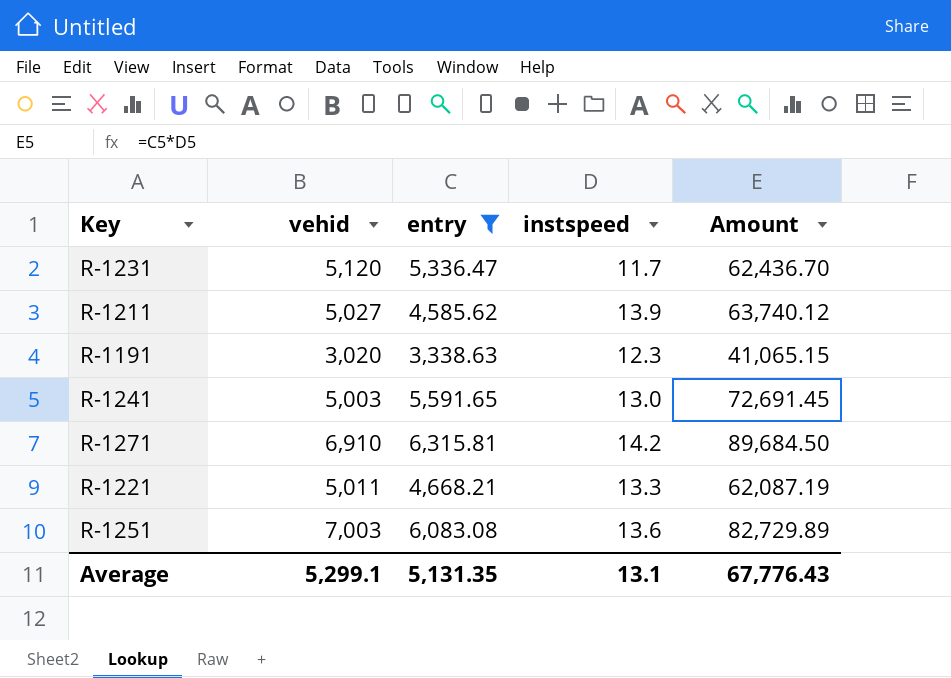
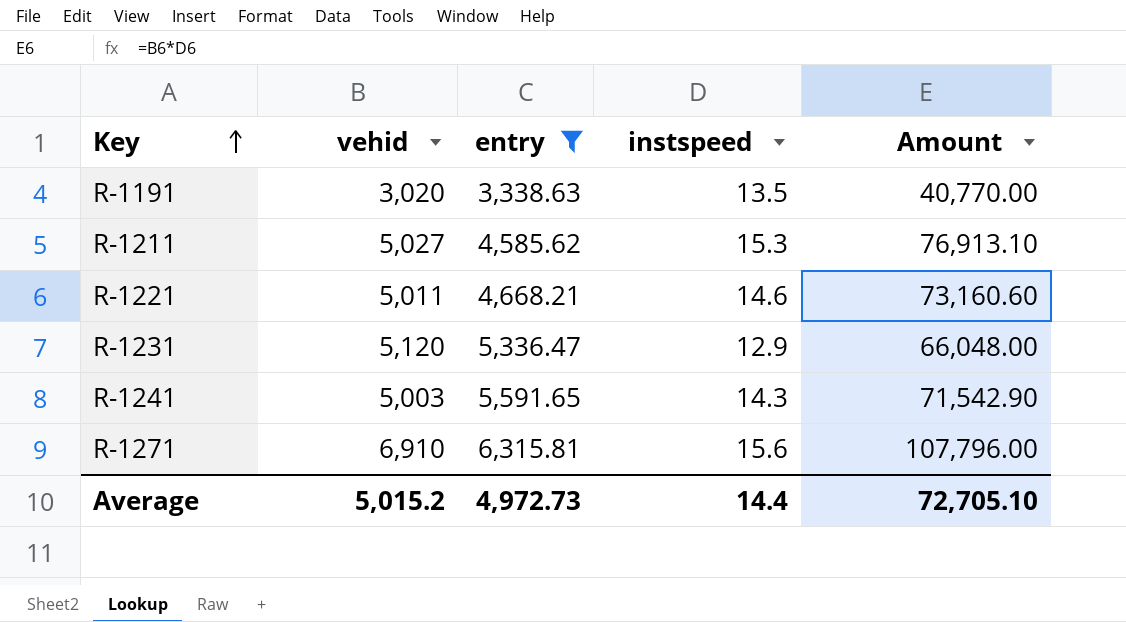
row order: none -> Key ascending
column Amount | formula: [entry] * [instspeed] -> [vehid] * [instspeed]
row R-1251: 7,003 | 6,083.08 | 13.6 | 82,729.89 -> none
R-1191 | instspeed: 12.3 -> 13.5
R-1211 | instspeed: 13.9 -> 15.3
R-1221 | instspeed: 13.3 -> 14.6
R-1231 | instspeed: 11.7 -> 12.9
R-1241 | instspeed: 13.0 -> 14.3
R-1271 | instspeed: 14.2 -> 15.6
Average | vehid: 5,299.1 -> 5,015.2
Average | entry: 5,131.35 -> 4,972.73
Average | instspeed: 13.1 -> 14.4
Average | Amount: 67,776.43 -> 72,705.10

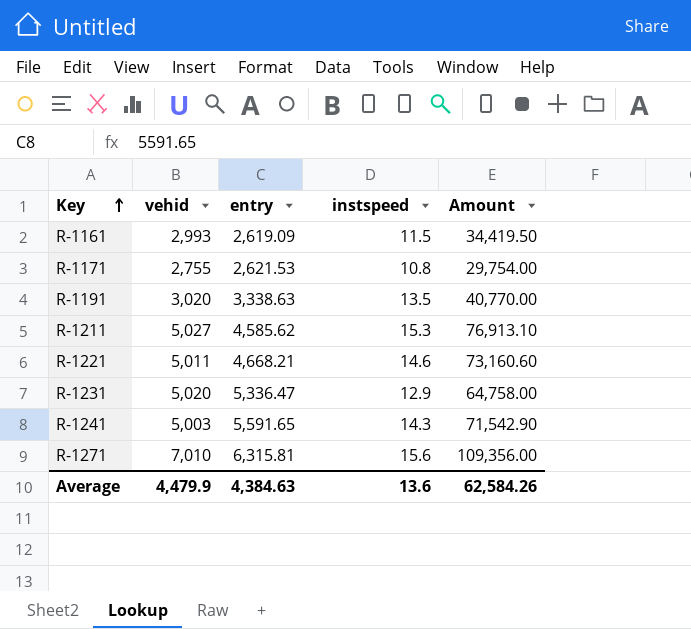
filter: entry >= 3,338.63 -> none
R-1231 | vehid: 5,120 -> 5,020
R-1231 | Amount: 66,048.00 -> 64,758.00
R-1271 | vehid: 6,910 -> 7,010
R-1271 | Amount: 107,796.00 -> 109,356.00
Average | vehid: 5,015.2 -> 4,479.9
Average | entry: 4,972.73 -> 4,384.63
Average | instspeed: 14.4 -> 13.6
Average | Amount: 72,705.10 -> 62,584.26

